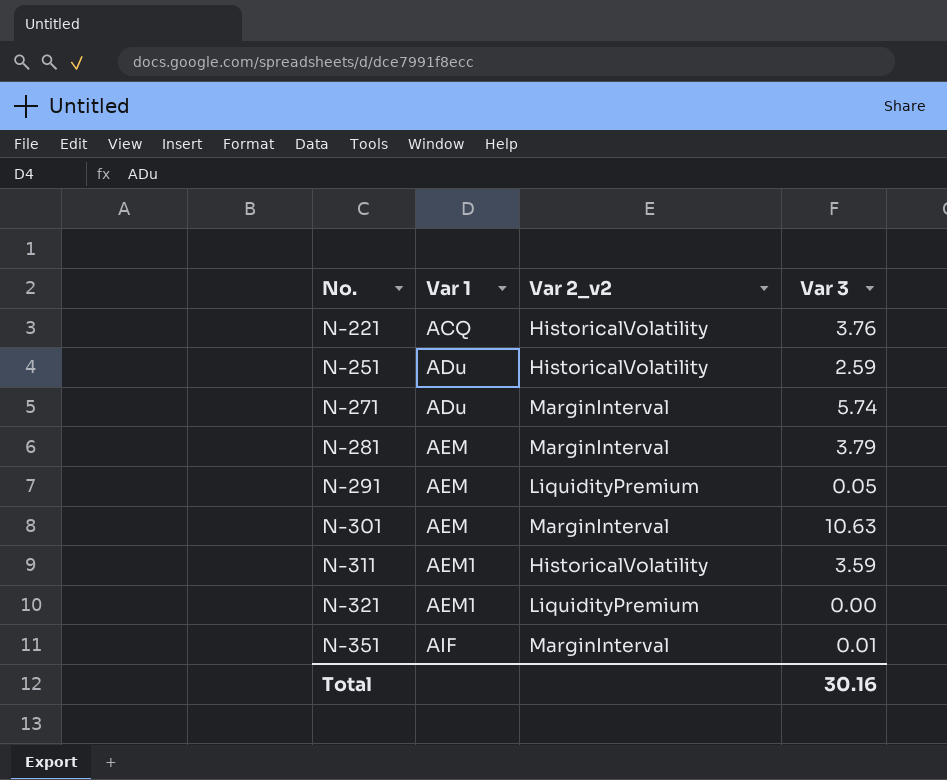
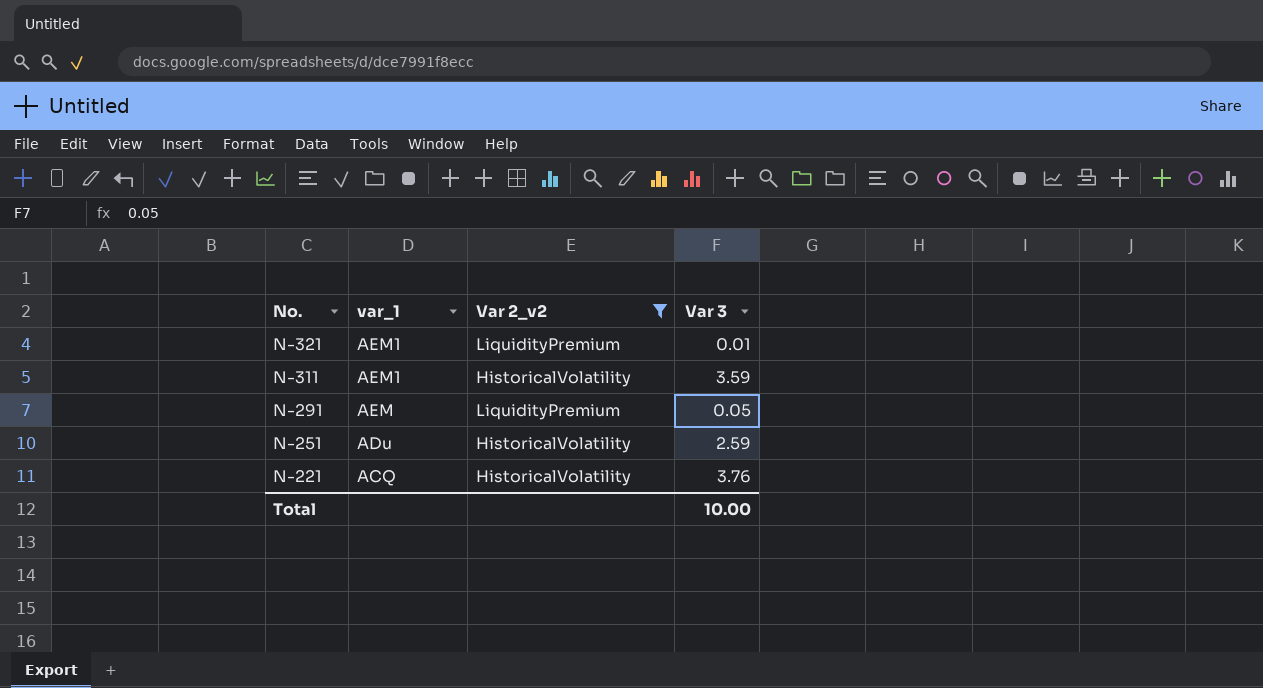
filter: none -> Var 2_v2 != MarginInterval
row order: No. ascending -> No. descending
column name: Var 1 -> var_1
N-321 | Var 3: 0.00 -> 0.01
Total | Var 3: 30.16 -> 10.00

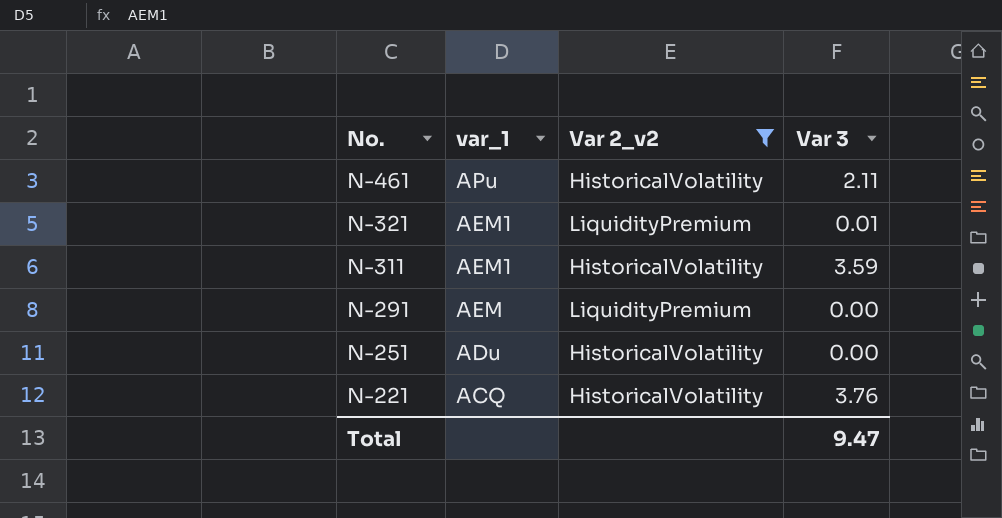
row N-461: none -> APu | HistoricalVolatility | 2.11
N-291 | Var 3: 0.05 -> 0.00
N-251 | Var 3: 2.59 -> 0.00
Total | Var 3: 10.00 -> 9.47

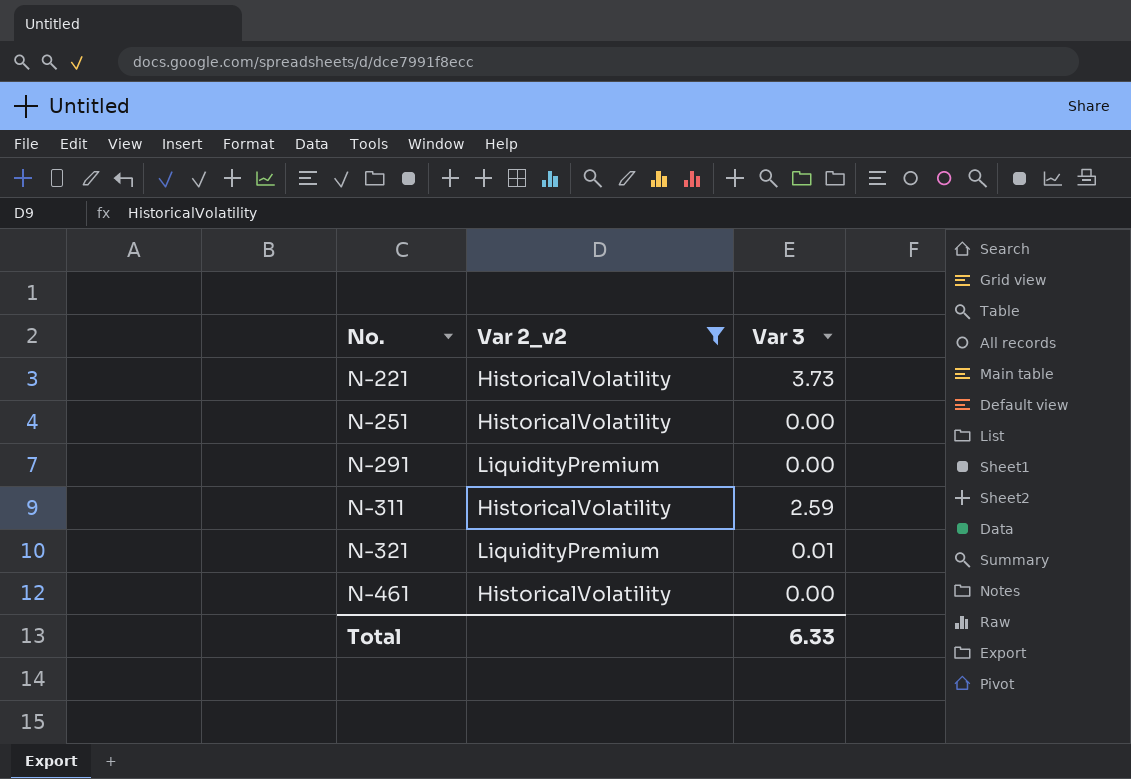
row order: No. descending -> No. ascending
column var_1 | position: 2 -> none
N-221 | Var 3: 3.76 -> 3.73
N-311 | Var 3: 3.59 -> 2.59
N-461 | Var 3: 2.11 -> 0.00
Total | Var 3: 9.47 -> 6.33

